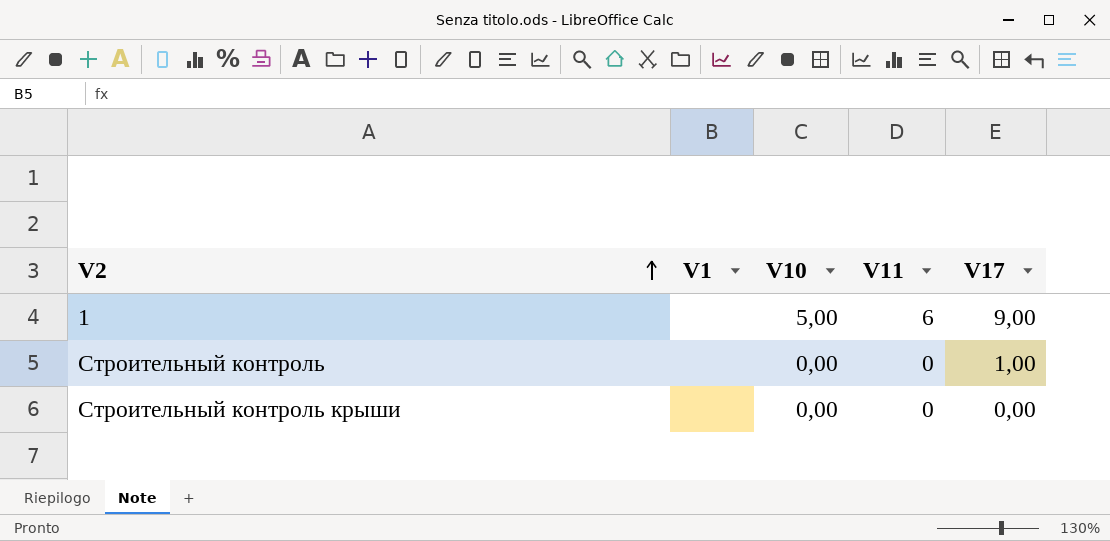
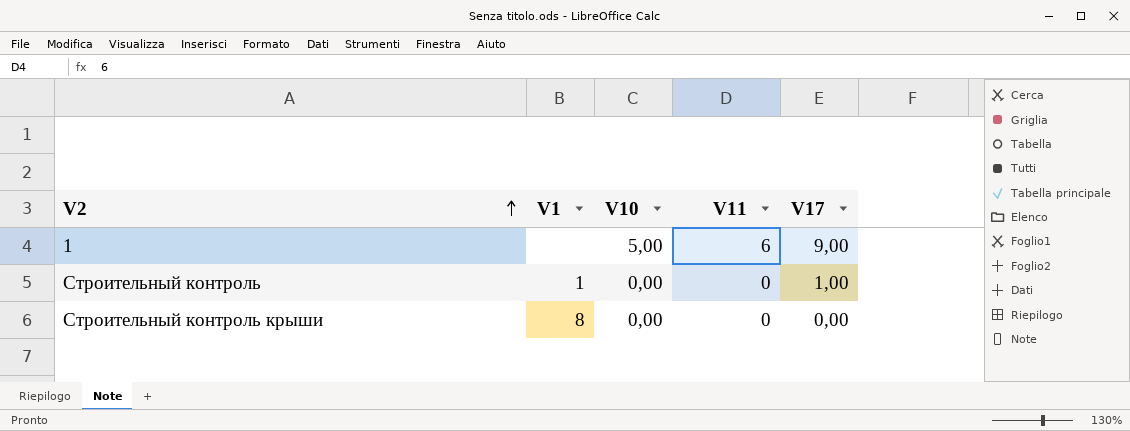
Строительный контроль | V1: none -> 1
Строительный контроль крыши | V1: none -> 8

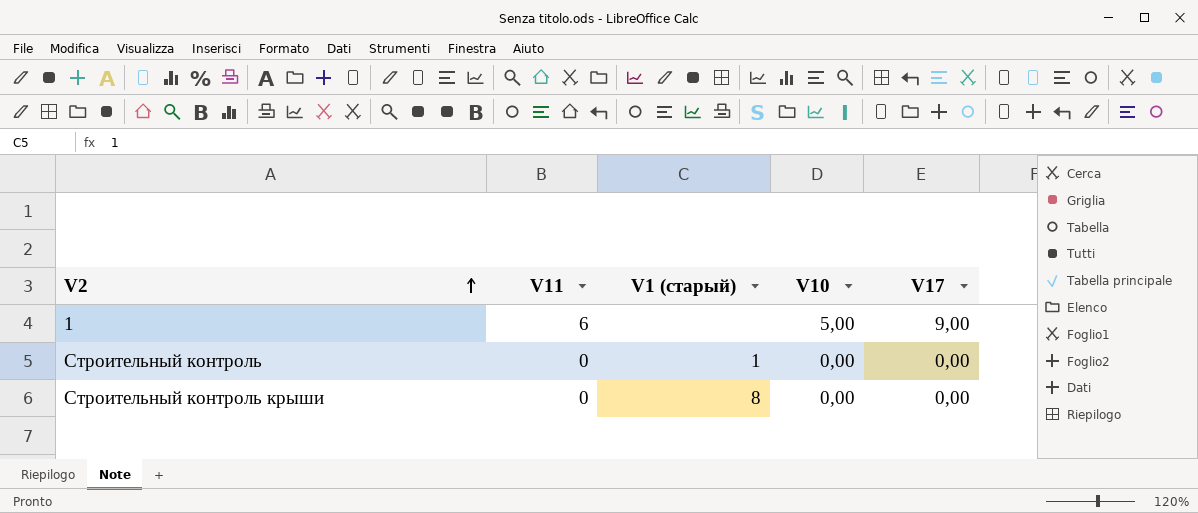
column V11 | position: 4 -> 2
column name: V1 -> V1 (старый)
Строительный контроль | V17: 1,00 -> 0,00

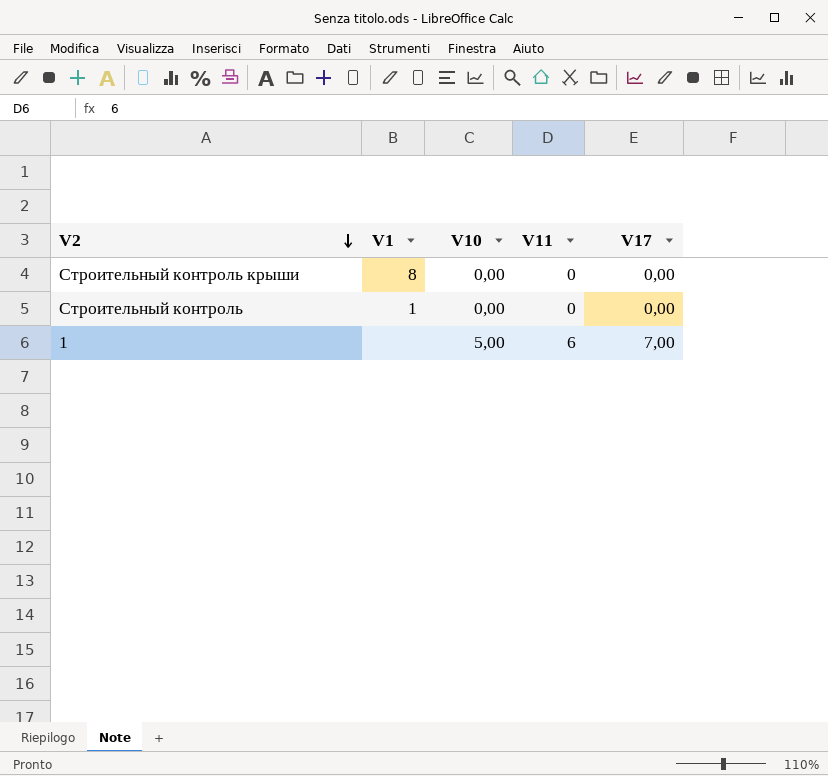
row order: V2 ascending -> V2 descending
column name: V1 (старый) -> V1
column V11 | position: 2 -> 4
1 | V17: 9,00 -> 7,00

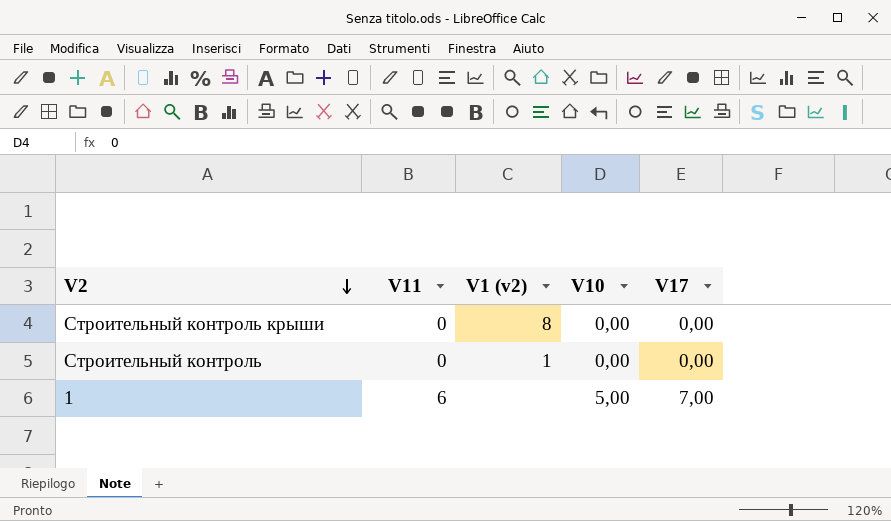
column V11 | position: 4 -> 2
column name: V1 -> V1 (v2)

